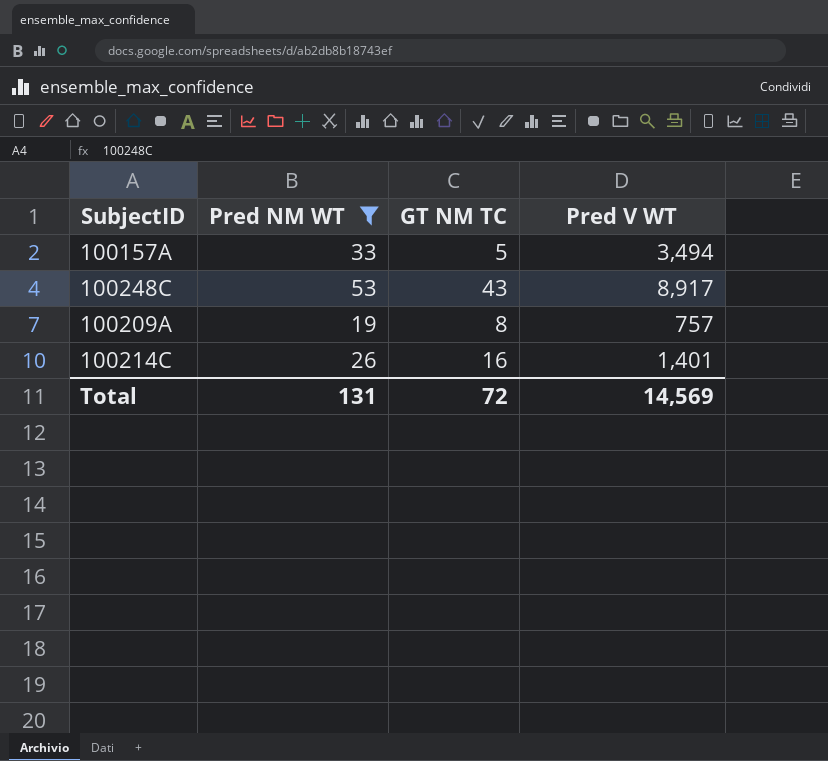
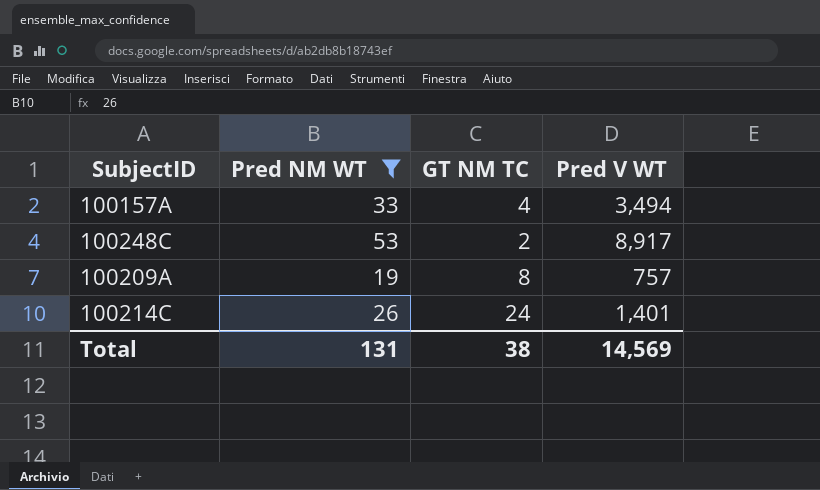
100157A | GT NM TC: 5 -> 4
100248C | GT NM TC: 43 -> 2
100214C | GT NM TC: 16 -> 24
Total | GT NM TC: 72 -> 38

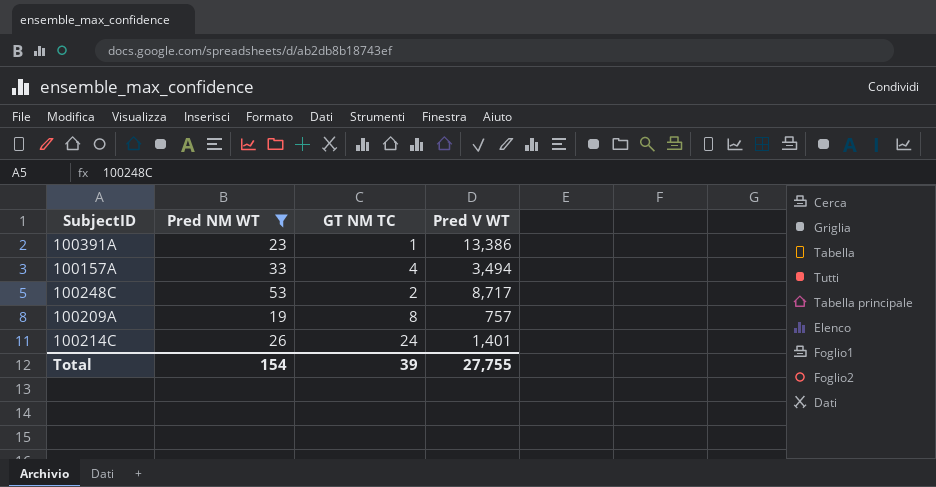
row 100391A: none -> 23 | 1 | 13,386
100248C | Pred V WT: 8,917 -> 8,717
Total | Pred NM WT: 131 -> 154
Total | GT NM TC: 38 -> 39
Total | Pred V WT: 14,569 -> 27,755

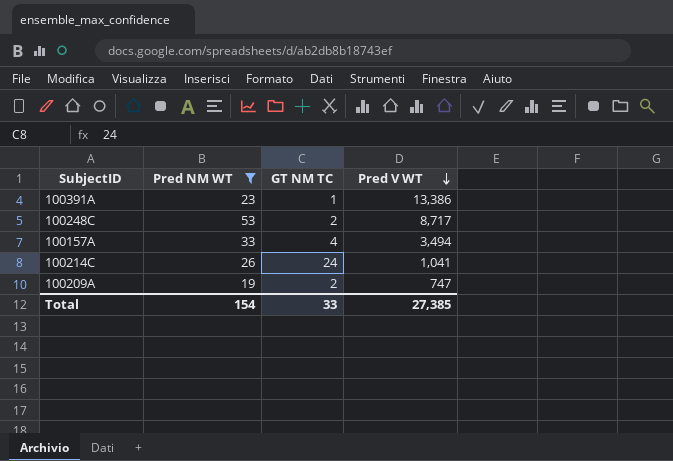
row order: none -> Pred V WT descending
100214C | Pred V WT: 1,401 -> 1,041
100209A | GT NM TC: 8 -> 2
100209A | Pred V WT: 757 -> 747
Total | GT NM TC: 39 -> 33
Total | Pred V WT: 27,755 -> 27,385

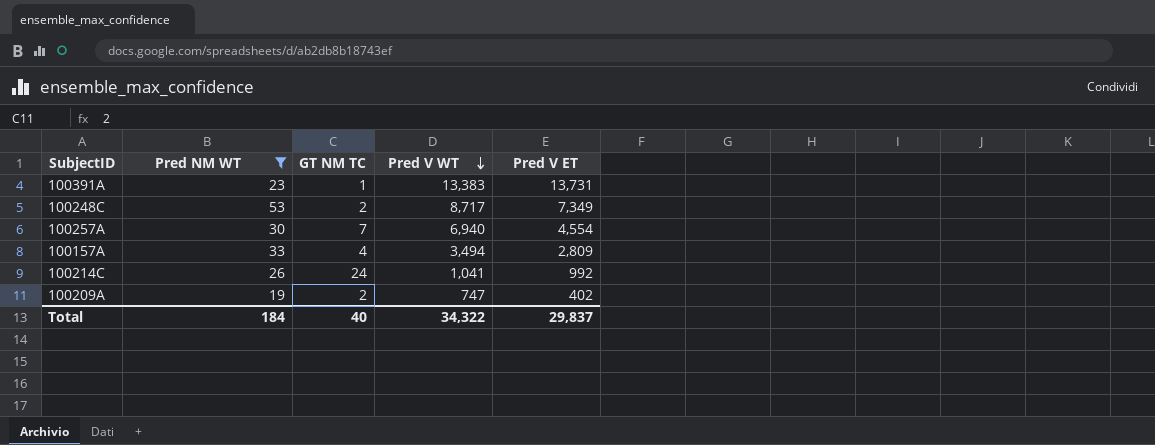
column Pred V ET | position: none -> 5
100391A | Pred V WT: 13,386 -> 13,383
row 100257A: none -> 30 | 7 | 6,940 | 4,554
Total | Pred NM WT: 154 -> 184
Total | GT NM TC: 33 -> 40
Total | Pred V WT: 27,385 -> 34,322

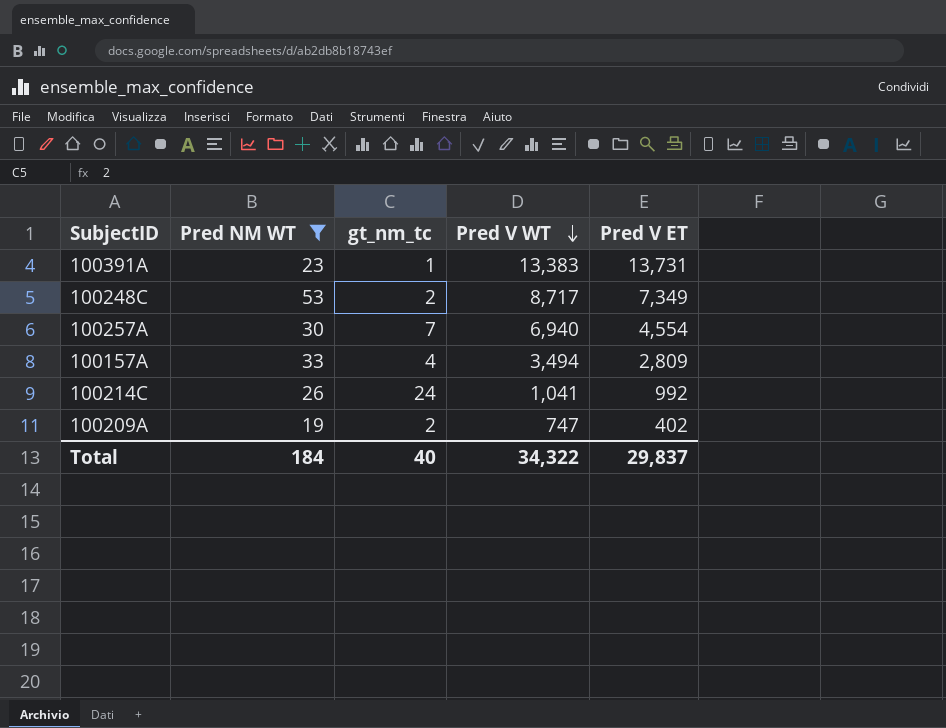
column name: GT NM TC -> gt_nm_tc

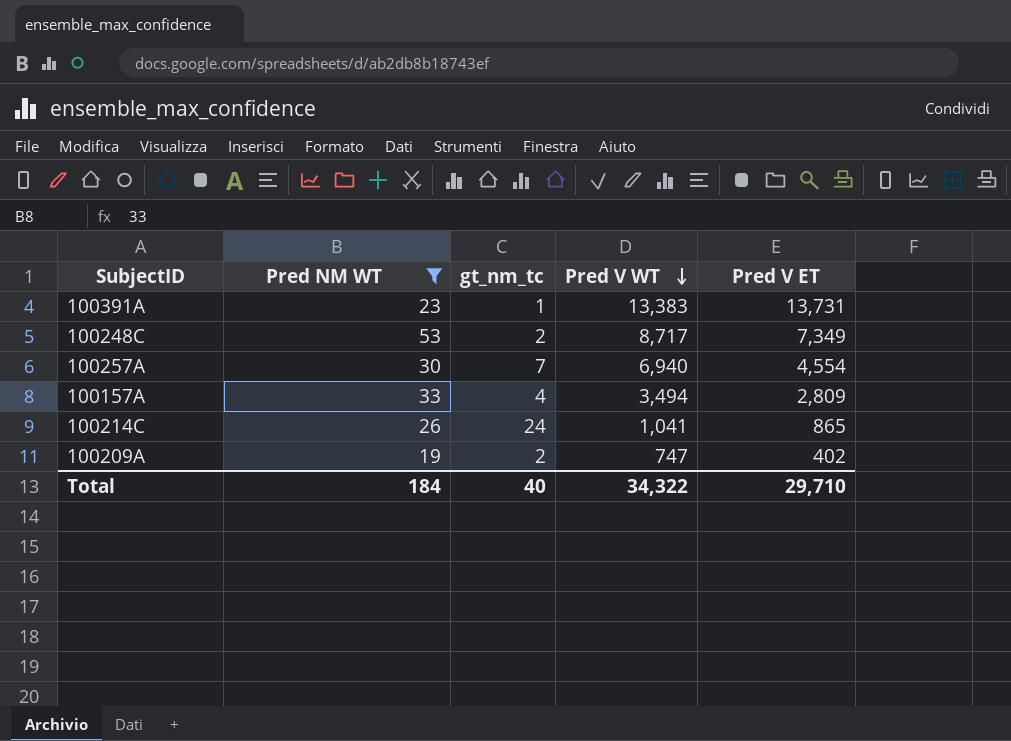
100214C | Pred V ET: 992 -> 865
Total | Pred V ET: 29,837 -> 29,710

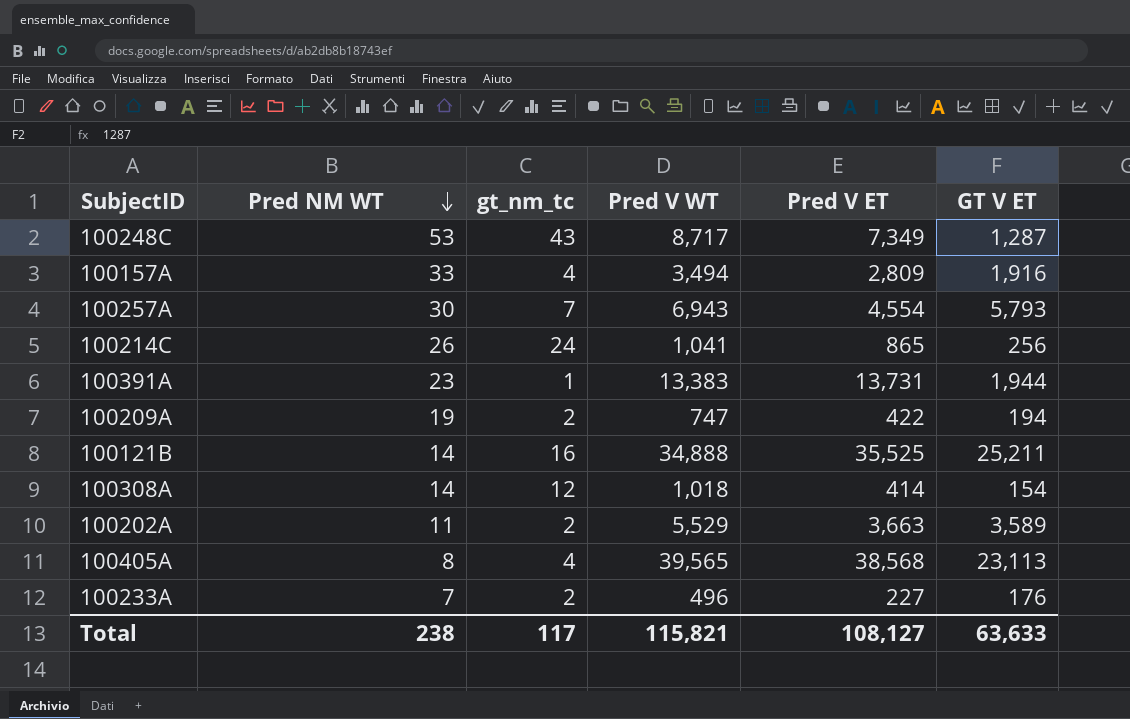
filter: Pred NM WT >= 19 -> none
row order: Pred V WT descending -> Pred NM WT descending
column GT V ET | position: none -> 6
100248C | gt_nm_tc: 2 -> 43
100257A | Pred V WT: 6,940 -> 6,943
100209A | Pred V ET: 402 -> 422
Total | Pred NM WT: 184 -> 238
Total | gt_nm_tc: 40 -> 117
Total | Pred V WT: 34,322 -> 115,821
Total | Pred V ET: 29,710 -> 108,127

